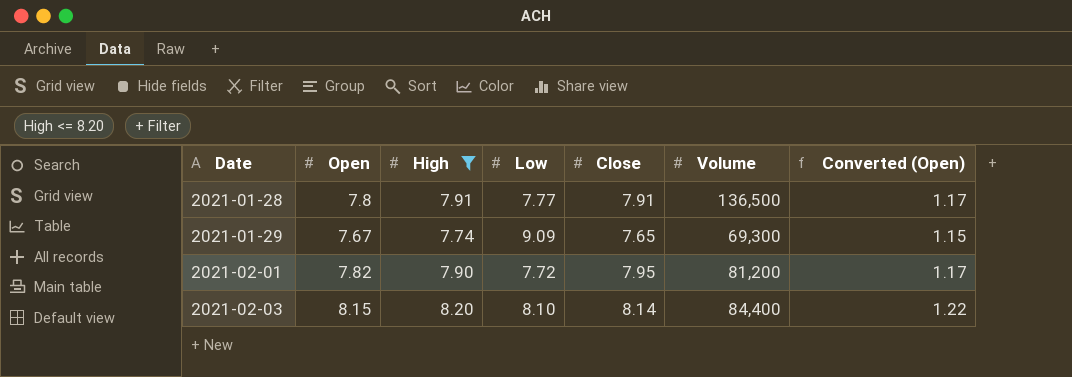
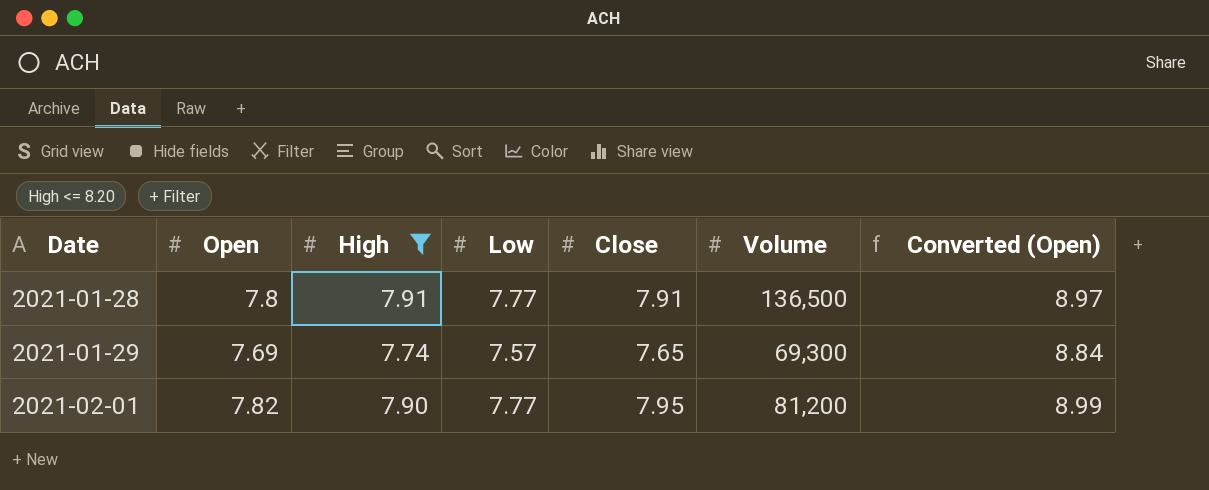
column Converted (Open) | formula: [Open] * 0.15 -> [Open] * 1.15
row 2021-02-03: 8.15 | 8.20 | 8.10 | 8.14 | 84,400 | 1.22 -> none
2021-01-29 | Open: 7.67 -> 7.69
2021-01-29 | Low: 9.09 -> 7.57
2021-02-01 | Low: 7.72 -> 7.77

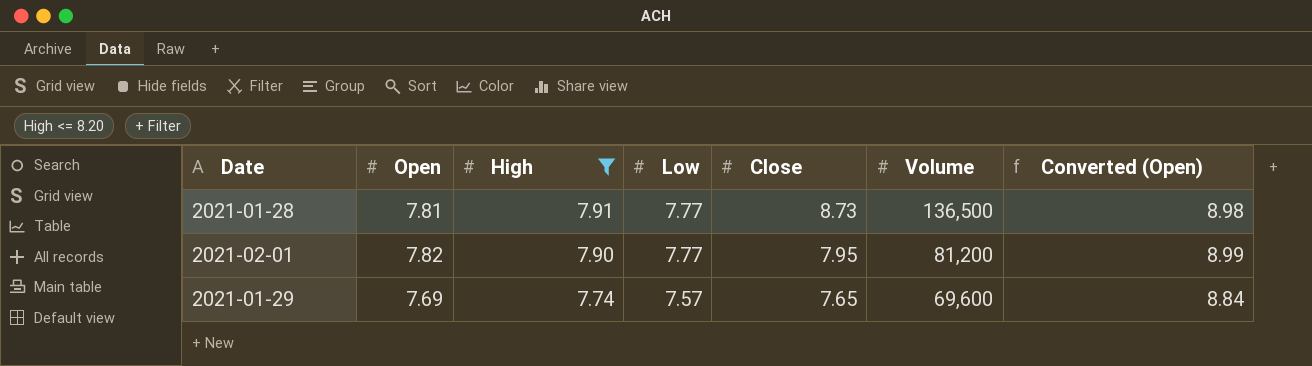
row order: Date ascending -> High descending
2021-01-28 | Open: 7.8 -> 7.81
2021-01-28 | Close: 7.91 -> 8.73
2021-01-28 | Converted (Open): 8.97 -> 8.98
2021-01-29 | Volume: 69,300 -> 69,600

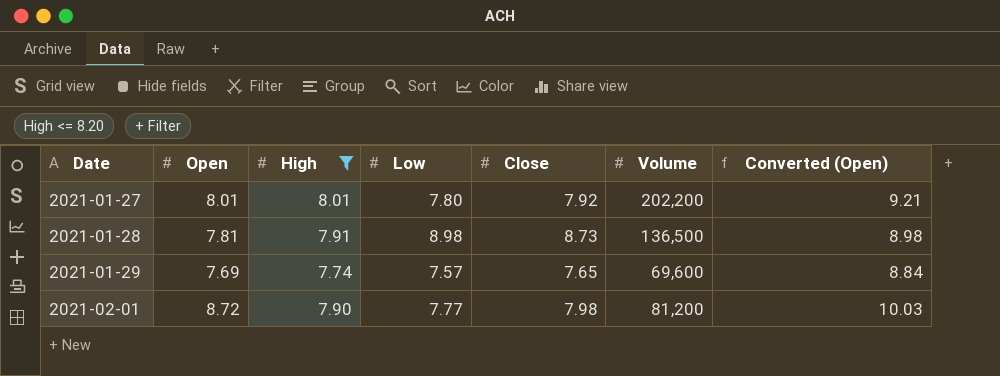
row order: High descending -> Date ascending
row 2021-01-27: none -> 8.01 | 8.01 | 7.80 | 7.92 | 202,200 | 9.21
2021-01-28 | Low: 7.77 -> 8.98
2021-02-01 | Open: 7.82 -> 8.72
2021-02-01 | Close: 7.95 -> 7.98
2021-02-01 | Converted (Open): 8.99 -> 10.03

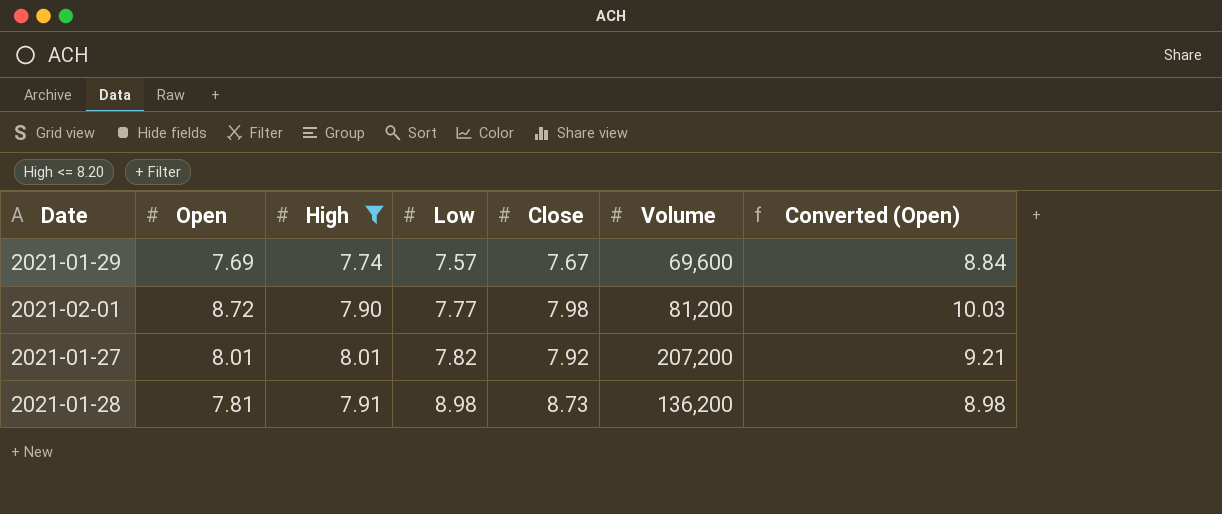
row order: Date ascending -> Low ascending
2021-01-29 | Close: 7.65 -> 7.67
2021-01-27 | Low: 7.80 -> 7.82
2021-01-27 | Volume: 202,200 -> 207,200
2021-01-28 | Volume: 136,500 -> 136,200

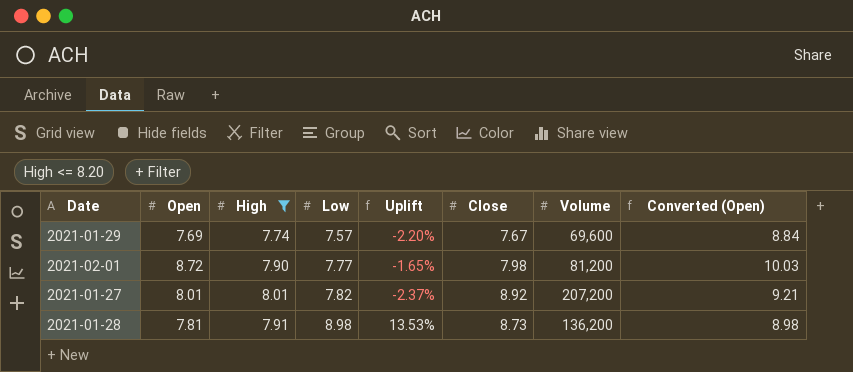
column Uplift | formula: none -> ([Low] - [High]) / [High]
2021-01-27 | Close: 7.92 -> 8.92

